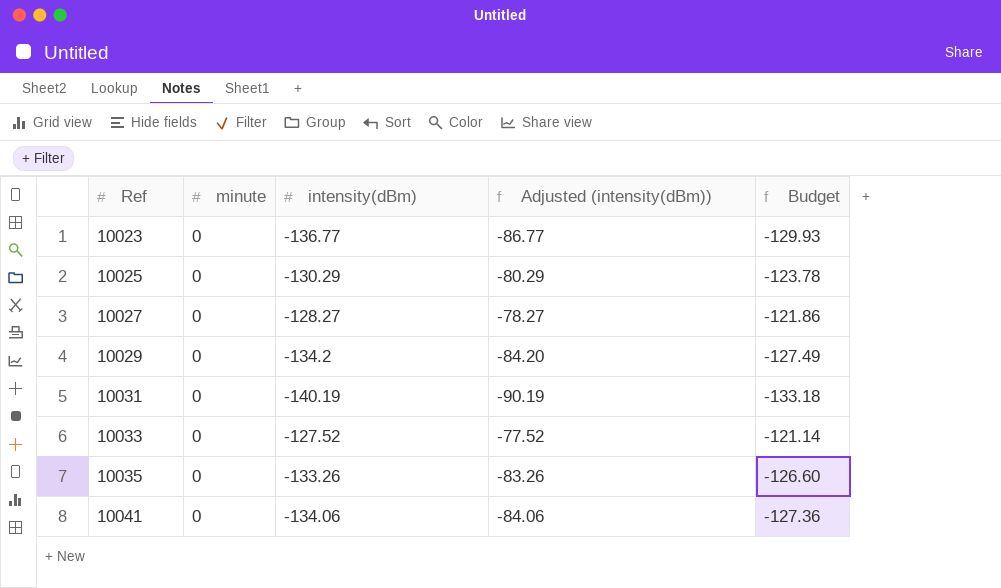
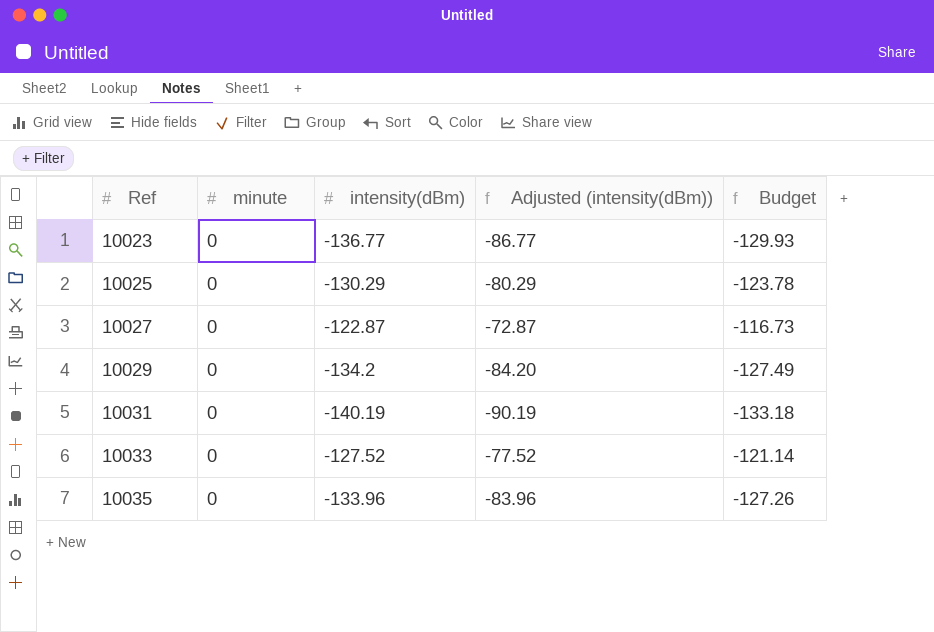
row 10041: 0 | -134.06 | -84.06 | -127.36 -> none
10027 | intensity(dBm): -128.27 -> -122.87
10027 | Adjusted (intensity(dBm)): -78.27 -> -72.87
10027 | Budget: -121.86 -> -116.73
10035 | intensity(dBm): -133.26 -> -133.96
10035 | Adjusted (intensity(dBm)): -83.26 -> -83.96
10035 | Budget: -126.60 -> -127.26

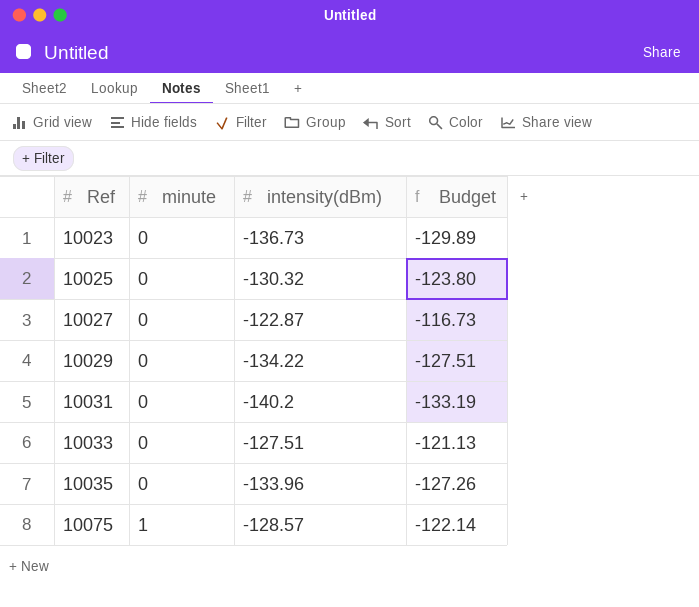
column Adjusted (intensity(dBm)) | formula: [intensity(dBm)] + 50 -> none
10023 | intensity(dBm): -136.77 -> -136.73
10023 | Budget: -129.93 -> -129.89
10025 | intensity(dBm): -130.29 -> -130.32
10025 | Budget: -123.78 -> -123.80
10029 | intensity(dBm): -134.2 -> -134.22
10029 | Budget: -127.49 -> -127.51
10031 | intensity(dBm): -140.19 -> -140.2
10031 | Budget: -133.18 -> -133.19
10033 | intensity(dBm): -127.52 -> -127.51
10033 | Budget: -121.14 -> -121.13
row 10075: none -> 1 | -128.57 | -122.14

